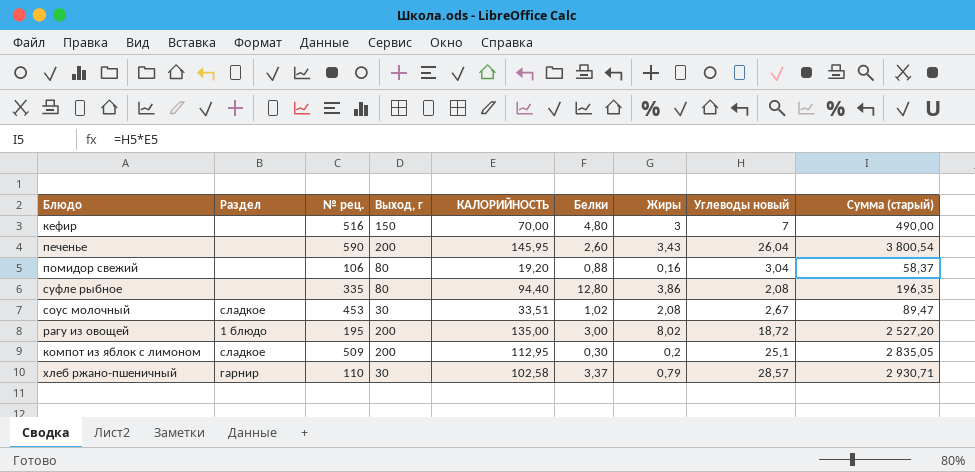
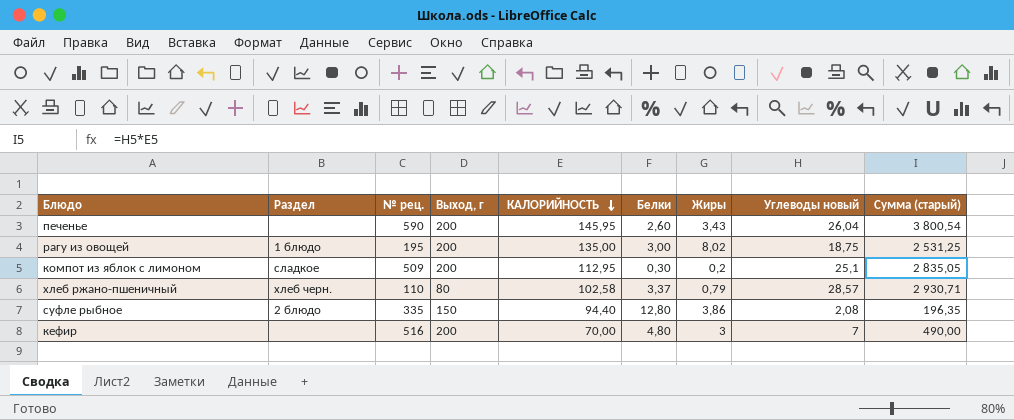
row order: none -> КАЛОРИЙНОСТЬ descending
row помидор свежий: none | 106 | 80 | 19,20 | 0,88 | 0,16 | 3,04 | 58,37 -> none
row соус молочный: сладкое | 453 | 30 | 33,51 | 1,02 | 2,08 | 2,67 | 89,47 -> none
рагу из овощей | Углеводы новый: 18,72 -> 18,75
рагу из овощей | Сумма (старый): 2 527,20 -> 2 531,25
хлеб ржано-пшеничный | Раздел: гарнир -> хлеб черн.
хлеб ржано-пшеничный | Выход, г: 30 -> 80
суфле рыбное | Раздел: none -> 2 блюдо
суфле рыбное | Выход, г: 80 -> 150
кефир | Выход, г: 150 -> 200

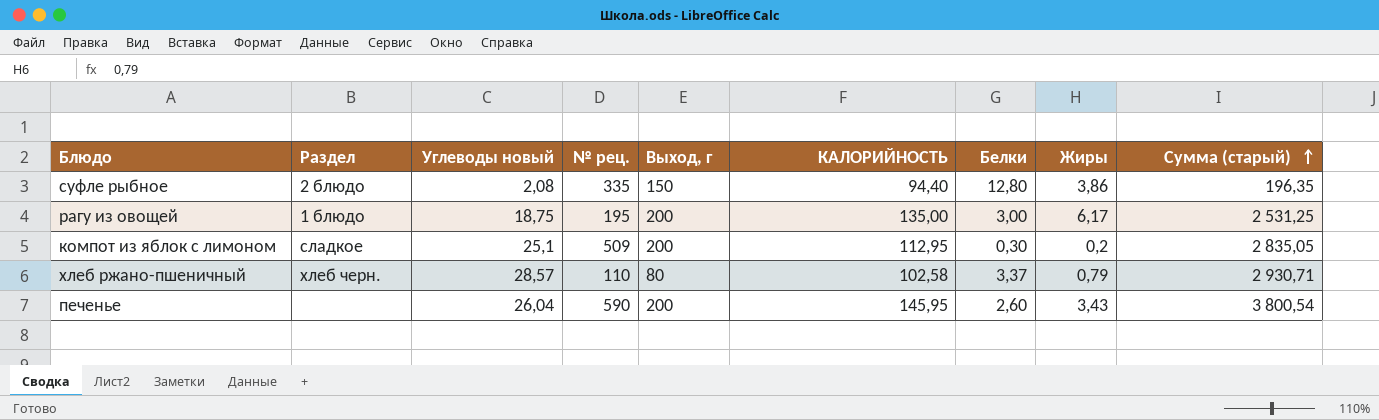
row order: КАЛОРИЙНОСТЬ descending -> Сумма (старый) ascending
column Углеводы новый | position: 8 -> 3
row кефир: none | 516 | 200 | 70,00 | 4,80 | 3 | 7 | 490,00 -> none
рагу из овощей | Жиры: 8,02 -> 6,17

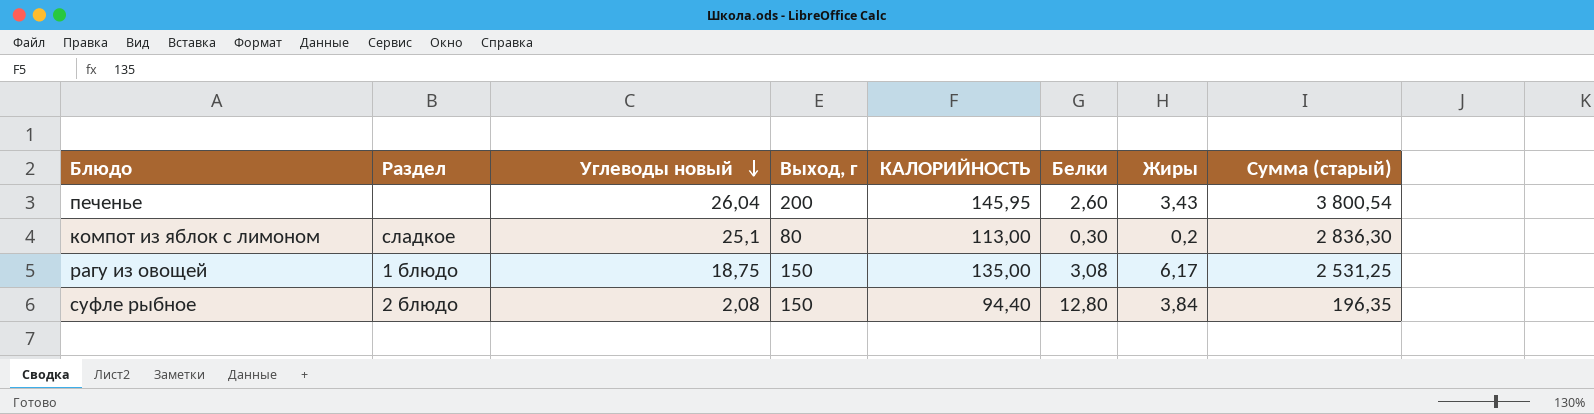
row order: Сумма (старый) ascending -> Углеводы новый descending
column № рец. | position: 4 -> none
row хлеб ржано-пшеничный: хлеб черн. | 28,57 | 110 | 80 | 102,58 | 3,37 | 0,79 | 2 930,71 -> none
компот из яблок с лимоном | Выход, г: 200 -> 80
компот из яблок с лимоном | КАЛОРИЙНОСТЬ: 112,95 -> 113,00
компот из яблок с лимоном | Сумма (старый): 2 835,05 -> 2 836,30
рагу из овощей | Выход, г: 200 -> 150
рагу из овощей | Белки: 3,00 -> 3,08
суфле рыбное | Жиры: 3,86 -> 3,84

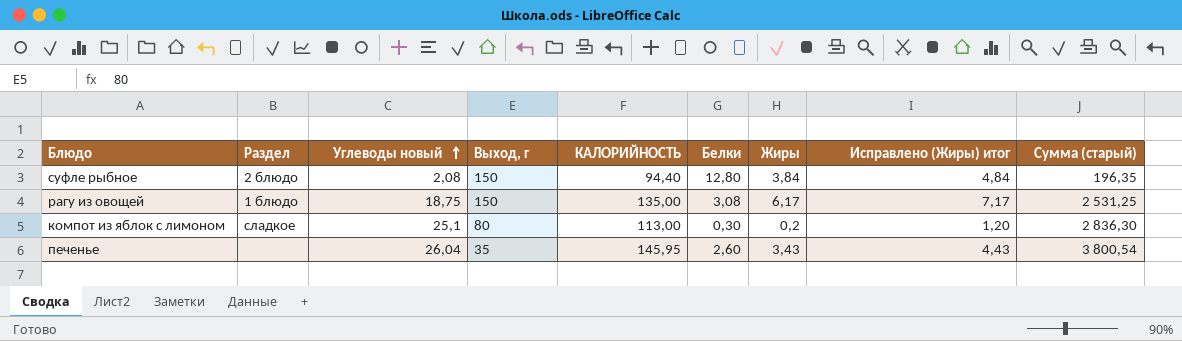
row order: Углеводы новый descending -> Углеводы новый ascending
column Исправлено (Жиры) итог | formula: none -> [Жиры] + 1
печенье | Выход, г: 200 -> 35

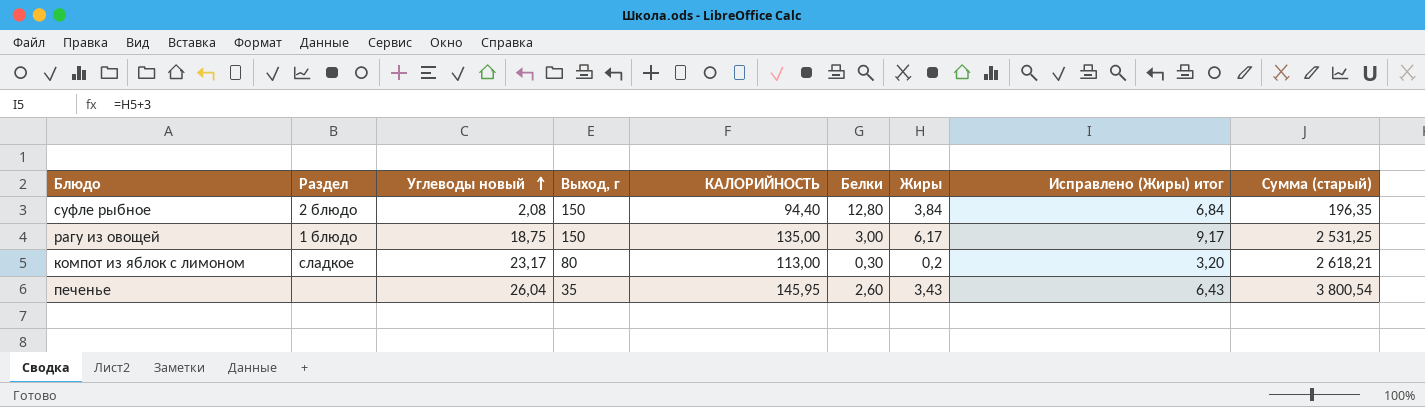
column Исправлено (Жиры) итог | formula: [Жиры] + 1 -> [Жиры] + 3
рагу из овощей | Белки: 3,08 -> 3,00
компот из яблок с лимоном | Углеводы новый: 25,1 -> 23,17
компот из яблок с лимоном | Сумма (старый): 2 836,30 -> 2 618,21

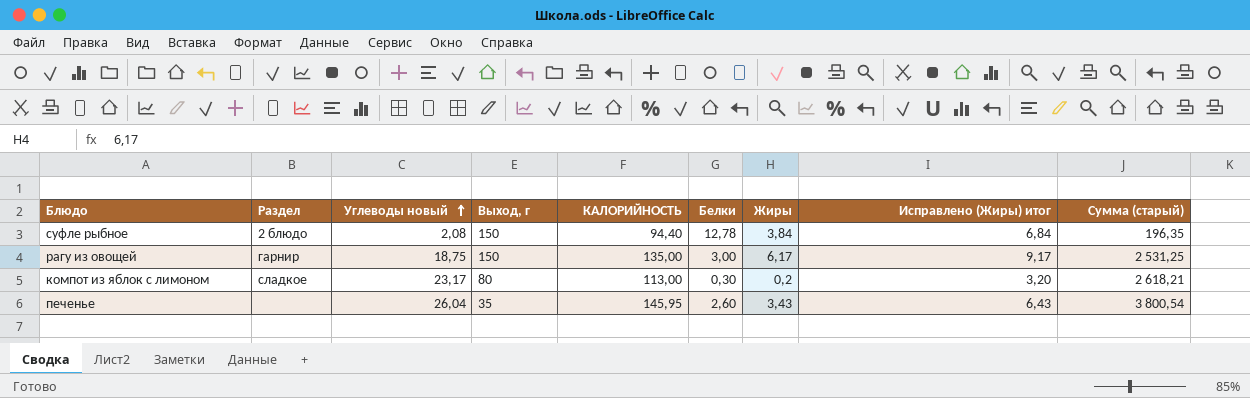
суфле рыбное | Белки: 12,80 -> 12,78
рагу из овощей | Раздел: 1 блюдо -> гарнир

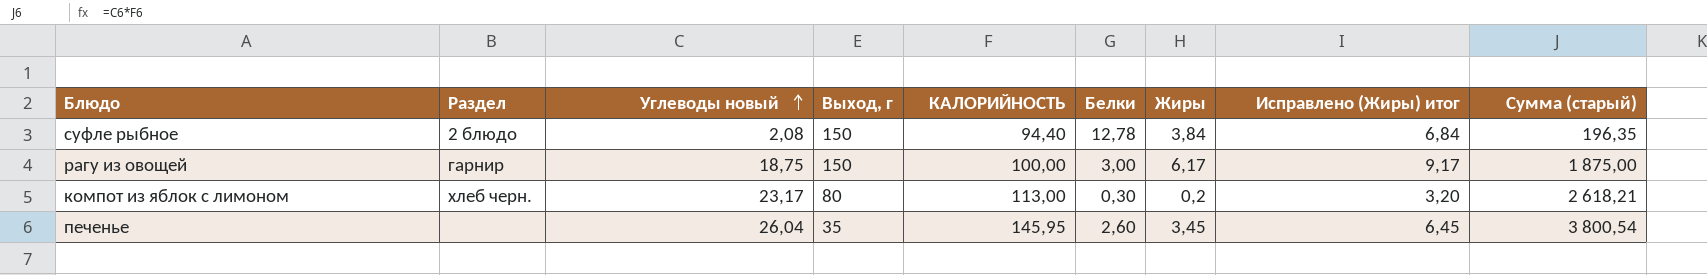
рагу из овощей | КАЛОРИЙНОСТЬ: 135,00 -> 100,00
рагу из овощей | Сумма (старый): 2 531,25 -> 1 875,00
компот из яблок с лимоном | Раздел: сладкое -> хлеб черн.
печенье | Жиры: 3,43 -> 3,45
печенье | Исправлено (Жиры) итог: 6,43 -> 6,45

